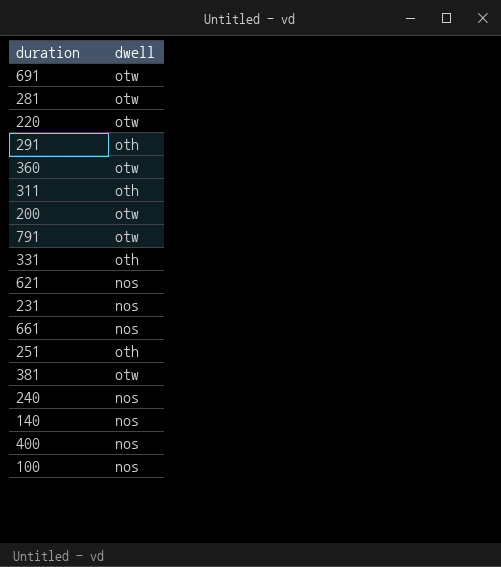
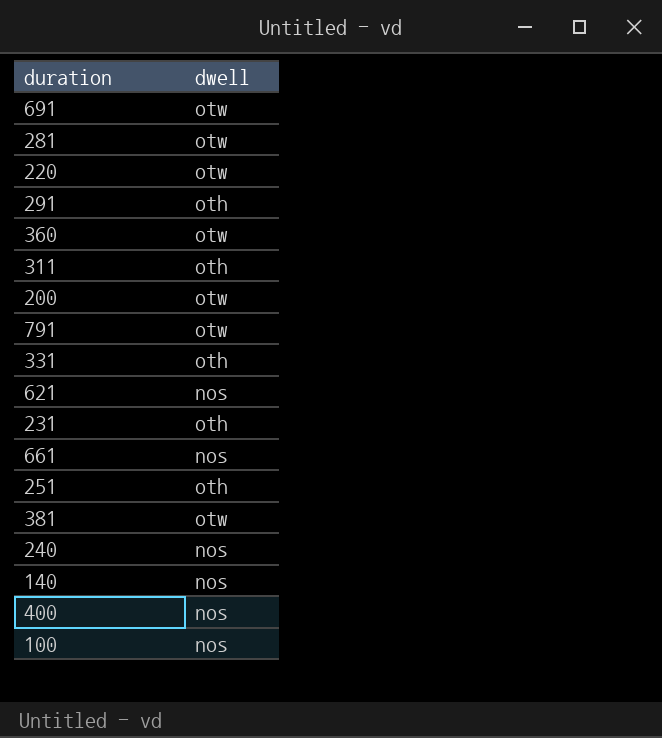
231 | dwell: nos -> oth

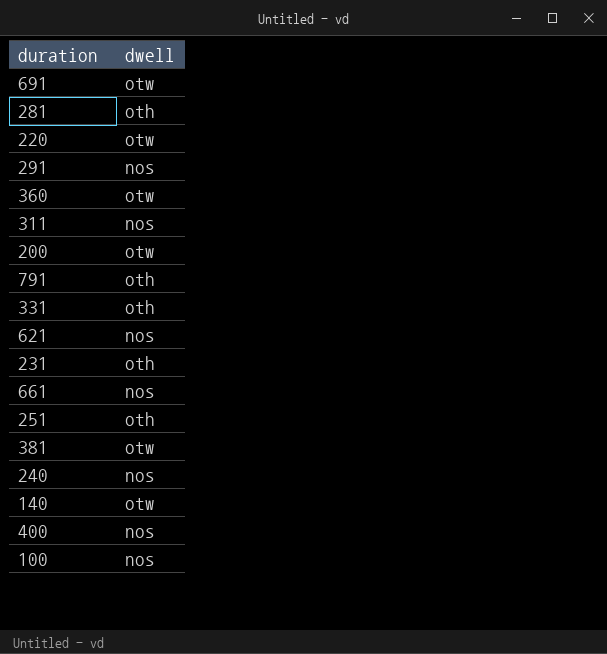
281 | dwell: otw -> oth
291 | dwell: oth -> nos
311 | dwell: oth -> nos
791 | dwell: otw -> oth
140 | dwell: nos -> otw

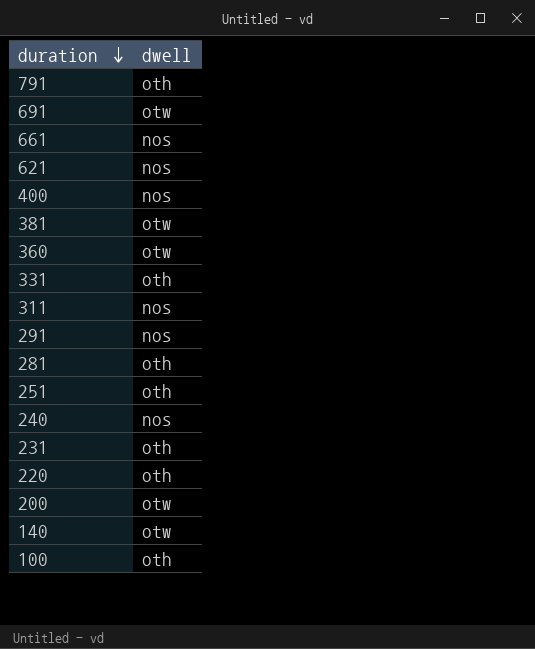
row order: none -> duration descending
220 | dwell: otw -> oth
100 | dwell: nos -> oth

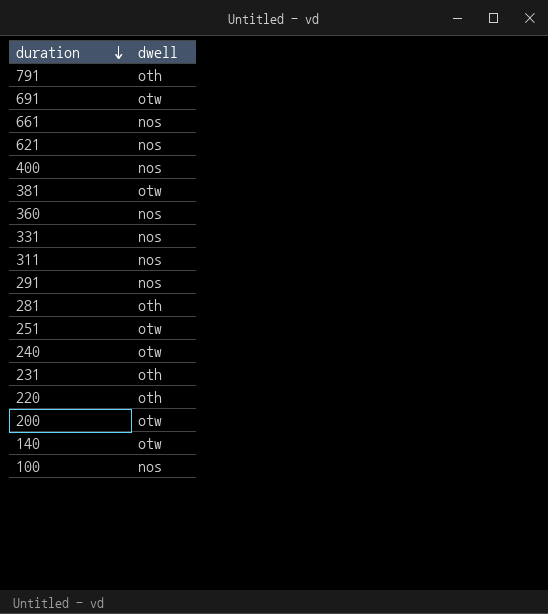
360 | dwell: otw -> nos
331 | dwell: oth -> nos
251 | dwell: oth -> otw
240 | dwell: nos -> otw
100 | dwell: oth -> nos

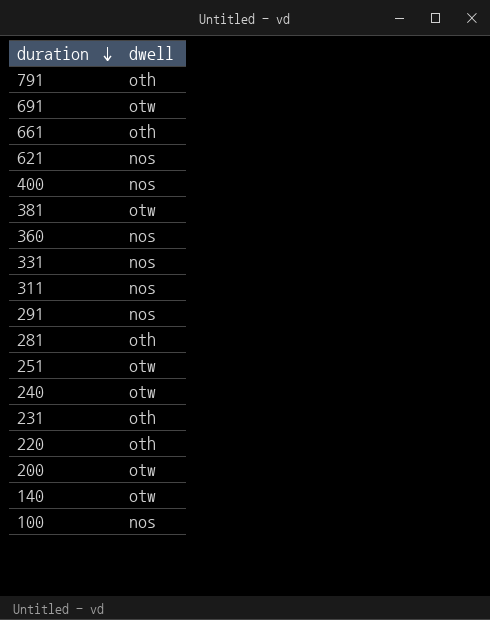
661 | dwell: nos -> oth

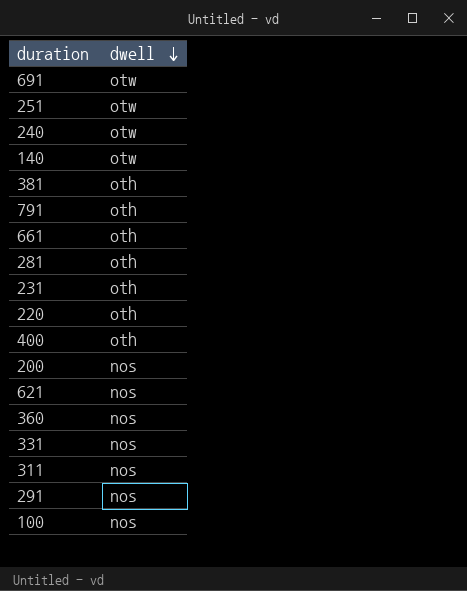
row order: duration descending -> dwell descending
381 | dwell: otw -> oth
400 | dwell: nos -> oth
200 | dwell: otw -> nos

